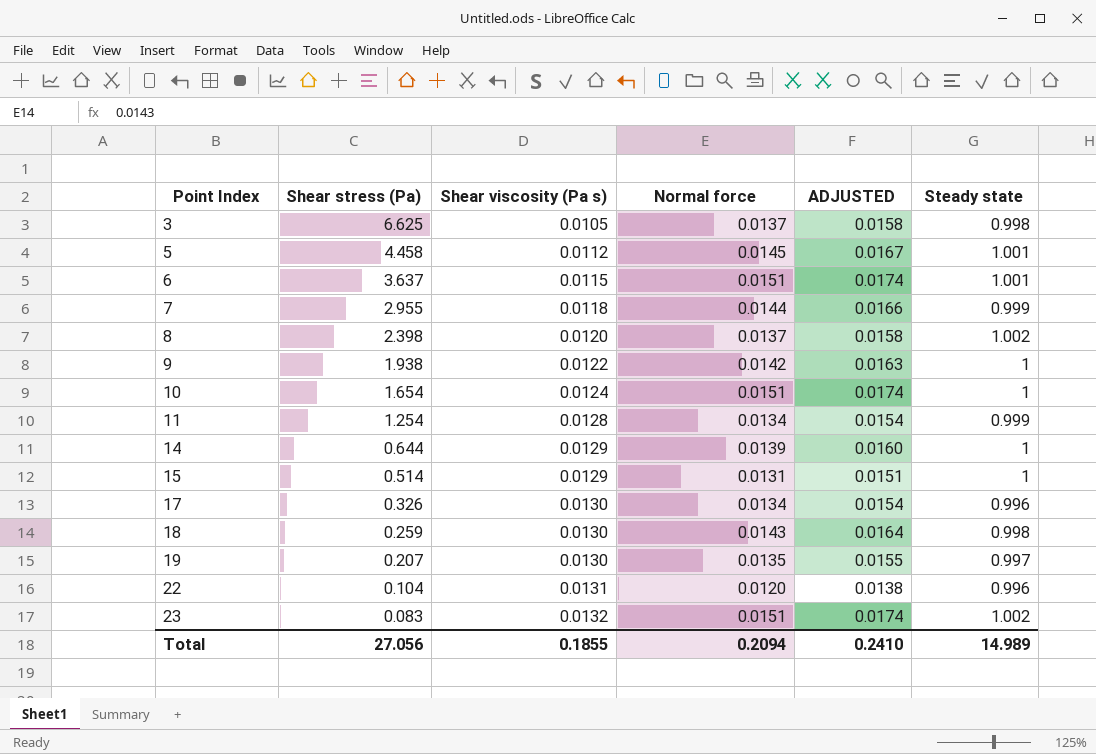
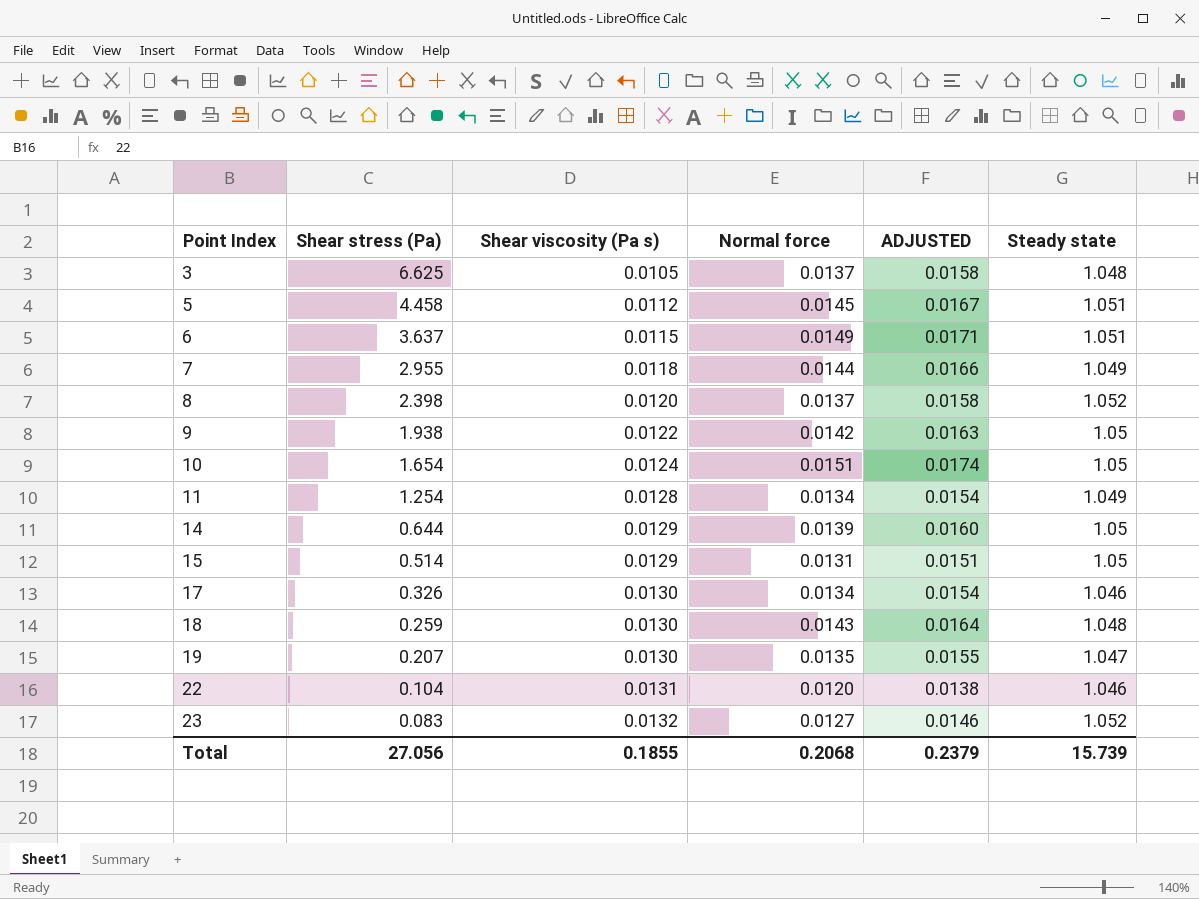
3 | Steady state: 0.998 -> 1.048
5 | Steady state: 1.001 -> 1.051
6 | Normal force: 0.0151 -> 0.0149
6 | ADJUSTED: 0.0174 -> 0.0171
6 | Steady state: 1.001 -> 1.051
7 | Steady state: 0.999 -> 1.049
8 | Steady state: 1.002 -> 1.052
9 | Steady state: 1 -> 1.05
10 | Steady state: 1 -> 1.05
11 | Steady state: 0.999 -> 1.049
14 | Steady state: 1 -> 1.05
15 | Steady state: 1 -> 1.05
17 | Steady state: 0.996 -> 1.046
18 | Steady state: 0.998 -> 1.048
19 | Steady state: 0.997 -> 1.047
22 | Steady state: 0.996 -> 1.046
23 | Normal force: 0.0151 -> 0.0127
23 | ADJUSTED: 0.0174 -> 0.0146
23 | Steady state: 1.002 -> 1.052
Total | Normal force: 0.2094 -> 0.2068
Total | ADJUSTED: 0.2410 -> 0.2379
Total | Steady state: 14.989 -> 15.739

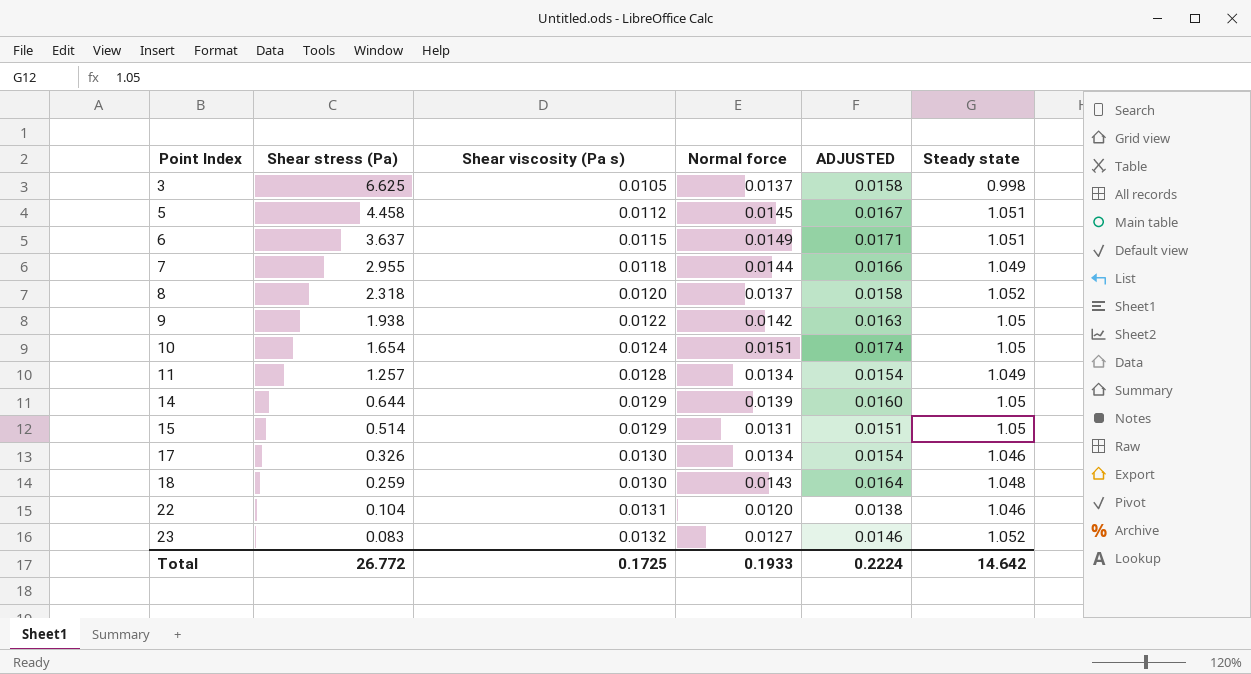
row 19: 0.207 | 0.0130 | 0.0135 | 0.0155 | 1.047 -> none
3 | Steady state: 1.048 -> 0.998
8 | Shear stress (Pa): 2.398 -> 2.318
11 | Shear stress (Pa): 1.254 -> 1.257
Total | Shear stress (Pa): 27.056 -> 26.772
Total | Shear viscosity (Pa s): 0.1855 -> 0.1725
Total | Normal force: 0.2068 -> 0.1933
Total | ADJUSTED: 0.2379 -> 0.2224
Total | Steady state: 15.739 -> 14.642

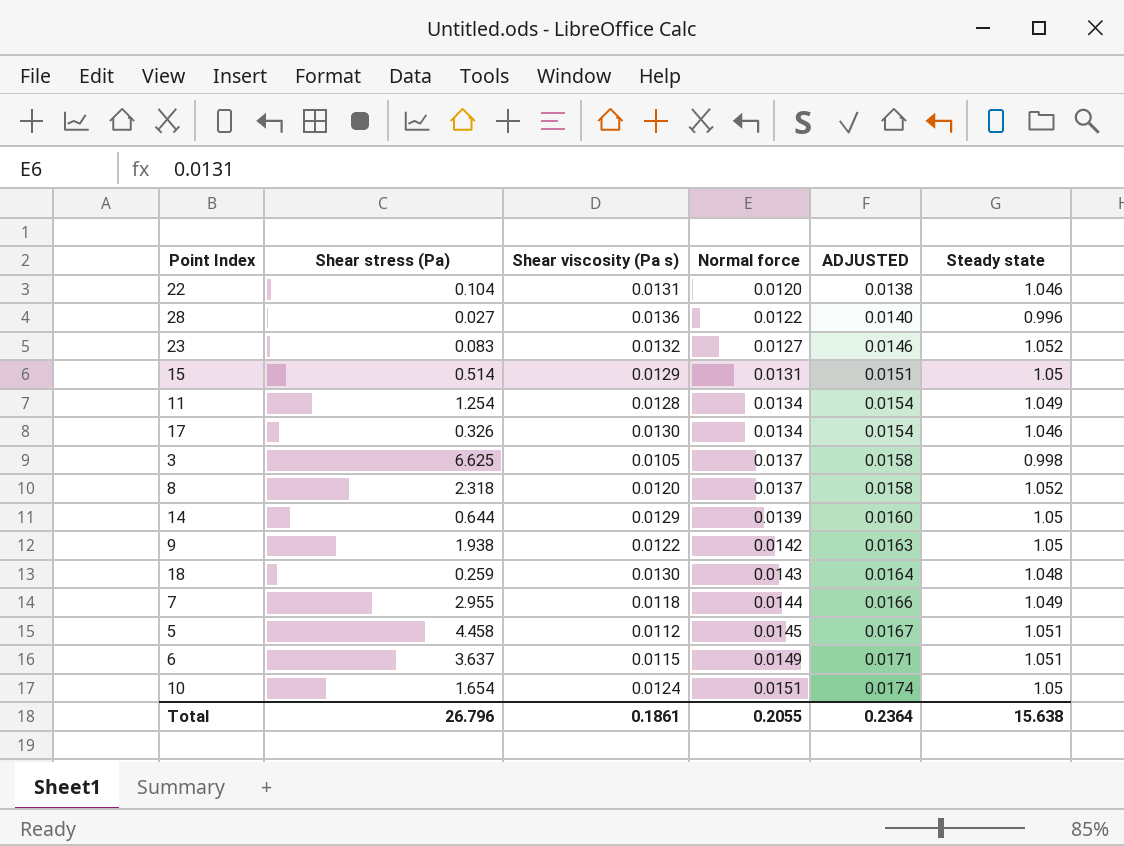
row order: Point Index ascending -> Normal force ascending
row 28: none -> 0.027 | 0.0136 | 0.0122 | 0.0140 | 0.996
11 | Shear stress (Pa): 1.257 -> 1.254
Total | Shear stress (Pa): 26.772 -> 26.796
Total | Shear viscosity (Pa s): 0.1725 -> 0.1861
Total | Normal force: 0.1933 -> 0.2055
Total | ADJUSTED: 0.2224 -> 0.2364
Total | Steady state: 14.642 -> 15.638

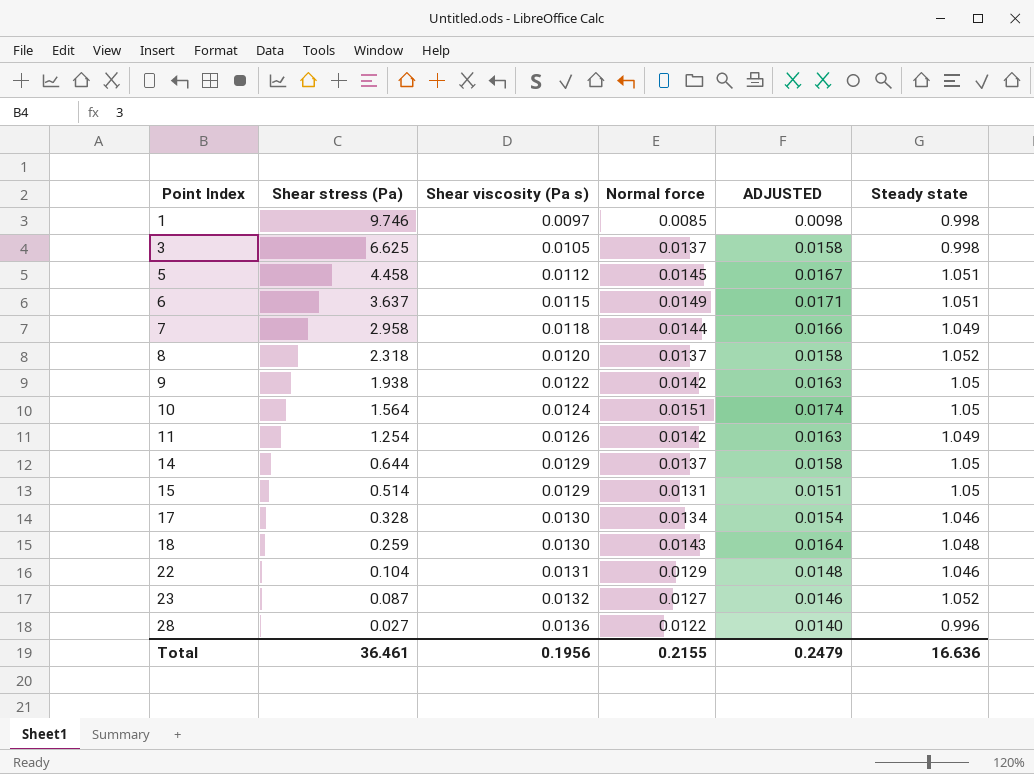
row order: Normal force ascending -> Point Index ascending
row 1: none -> 9.746 | 0.0097 | 0.0085 | 0.0098 | 0.998
7 | Shear stress (Pa): 2.955 -> 2.958
10 | Shear stress (Pa): 1.654 -> 1.564
11 | Shear viscosity (Pa s): 0.0128 -> 0.0126
11 | Normal force: 0.0134 -> 0.0142
11 | ADJUSTED: 0.0154 -> 0.0163
14 | Normal force: 0.0139 -> 0.0137
14 | ADJUSTED: 0.0160 -> 0.0158
17 | Shear stress (Pa): 0.326 -> 0.328
22 | Normal force: 0.0120 -> 0.0129
22 | ADJUSTED: 0.0138 -> 0.0148
23 | Shear stress (Pa): 0.083 -> 0.087
Total | Shear stress (Pa): 26.796 -> 36.461
Total | Shear viscosity (Pa s): 0.1861 -> 0.1956
Total | Normal force: 0.2055 -> 0.2155
Total | ADJUSTED: 0.2364 -> 0.2479
Total | Steady state: 15.638 -> 16.636

